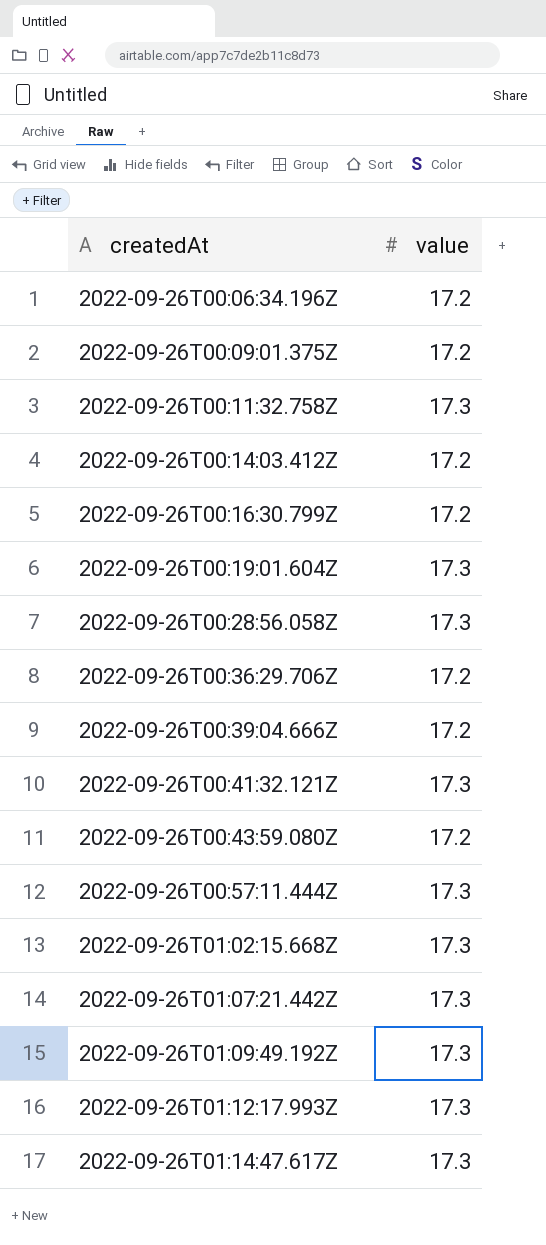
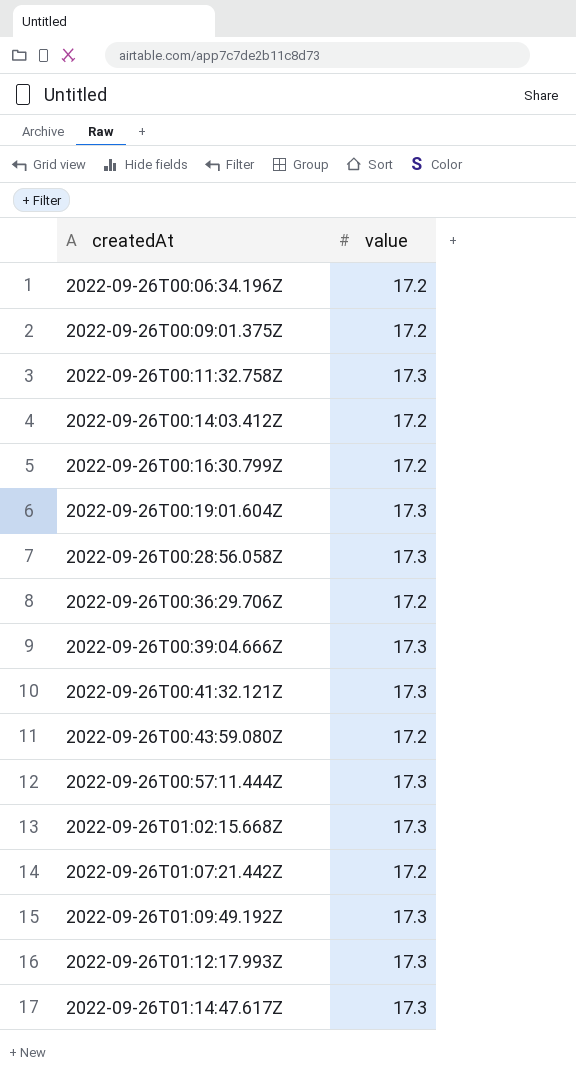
2022-09-26T00:39:04.666Z | value: 17.2 -> 17.3
2022-09-26T01:07:21.442Z | value: 17.3 -> 17.2

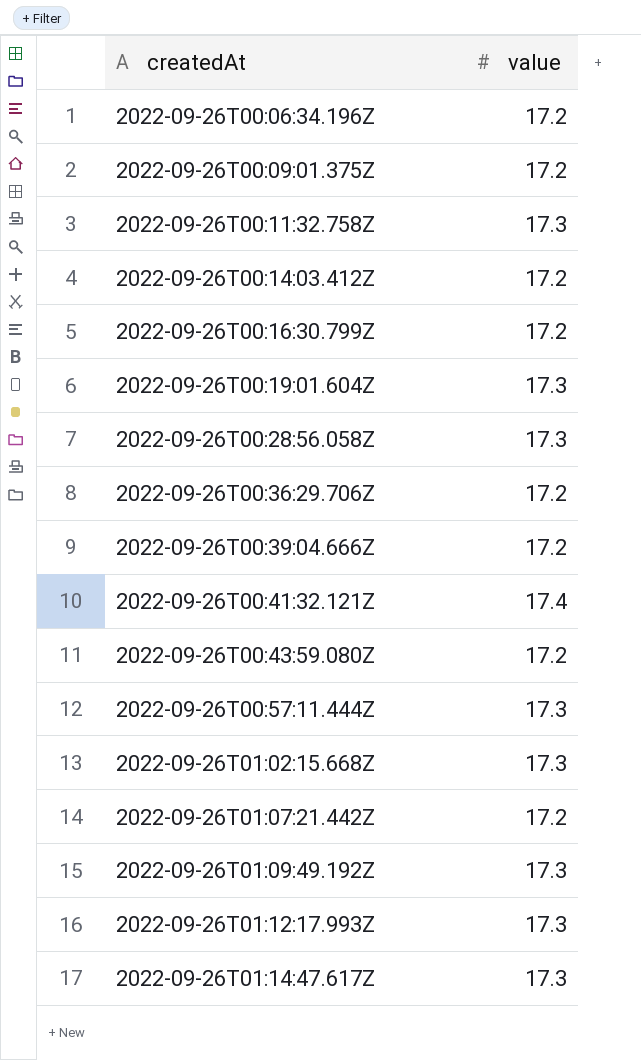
2022-09-26T00:39:04.666Z | value: 17.3 -> 17.2
2022-09-26T00:41:32.121Z | value: 17.3 -> 17.4

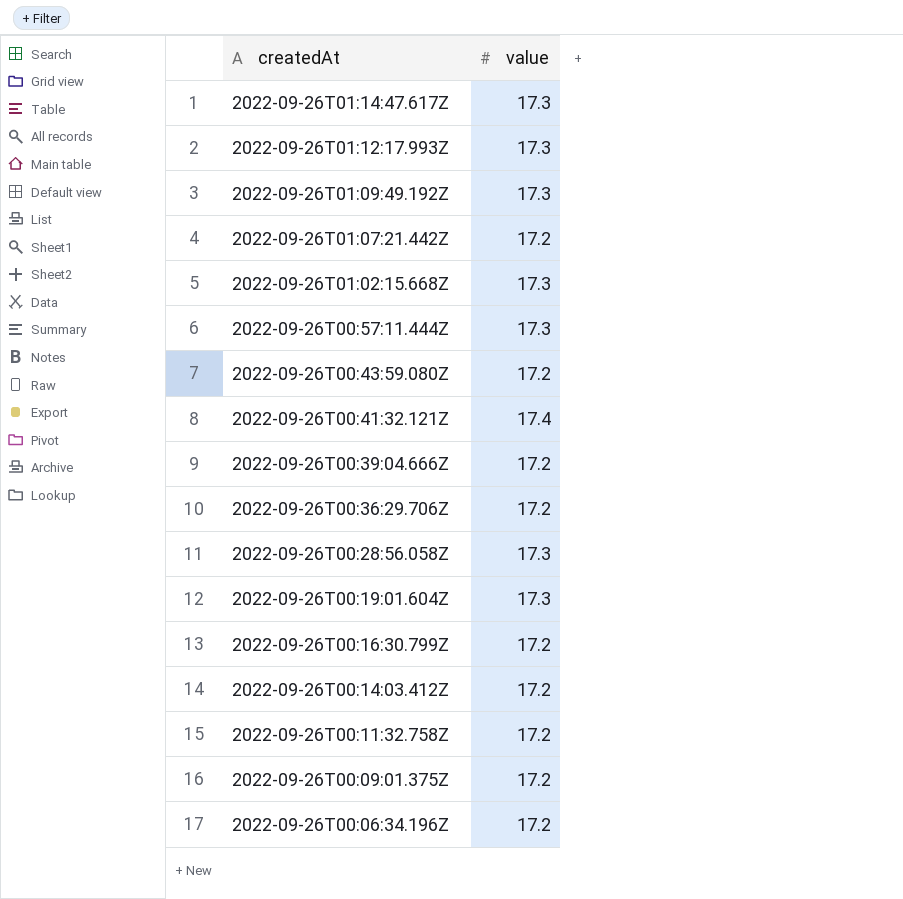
row order: createdAt ascending -> createdAt descending
2022-09-26T00:11:32.758Z | value: 17.3 -> 17.2

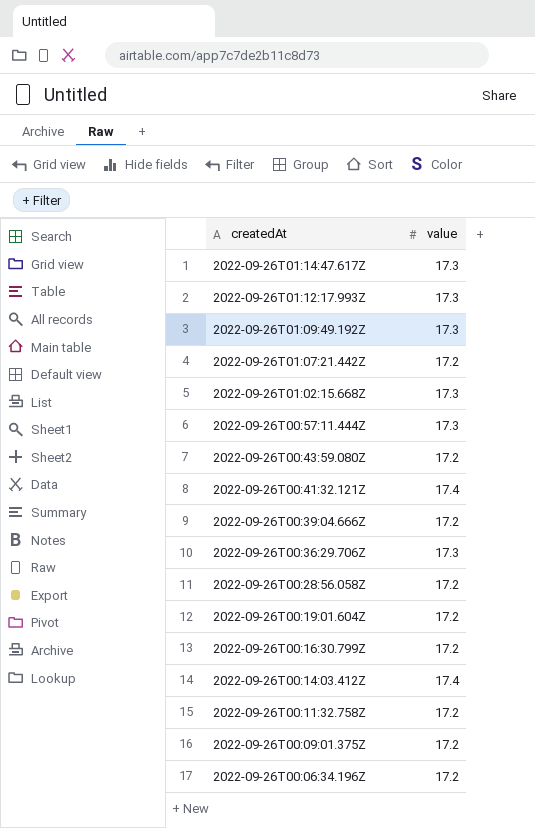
2022-09-26T00:36:29.706Z | value: 17.2 -> 17.3
2022-09-26T00:28:56.058Z | value: 17.3 -> 17.2
2022-09-26T00:19:01.604Z | value: 17.3 -> 17.2
2022-09-26T00:14:03.412Z | value: 17.2 -> 17.4

